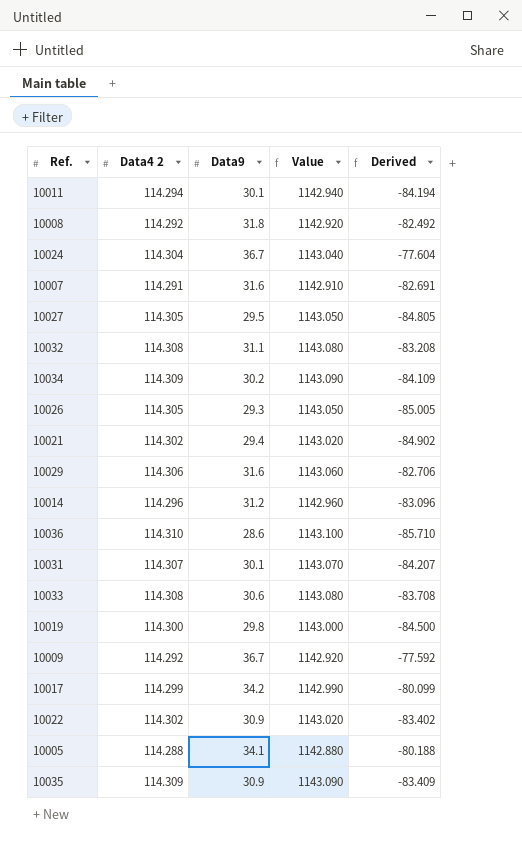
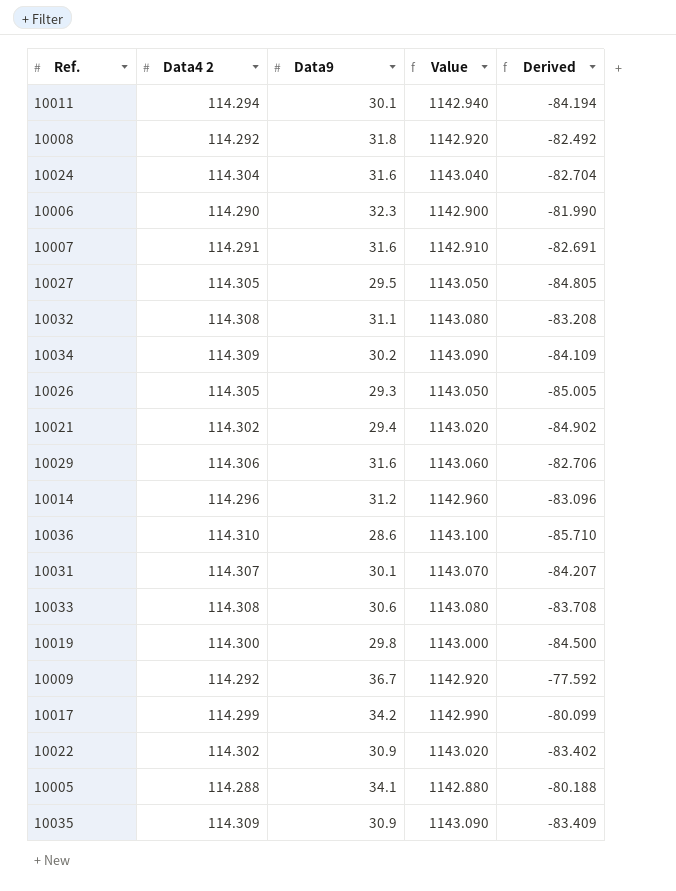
10024 | Data9: 36.7 -> 31.6
10024 | Derived: -77.604 -> -82.704
row 10006: none -> 114.290 | 32.3 | 1142.900 | -81.990

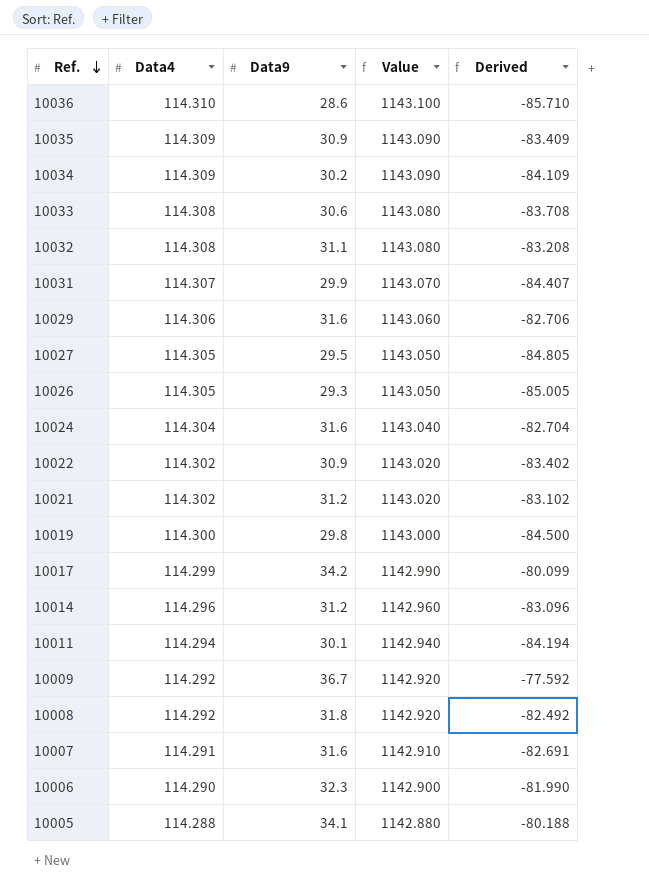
row order: none -> Ref. descending
column name: Data4 2 -> Data4
10031 | Data9: 30.1 -> 29.9
10031 | Derived: -84.207 -> -84.407
10021 | Data9: 29.4 -> 31.2
10021 | Derived: -84.902 -> -83.102

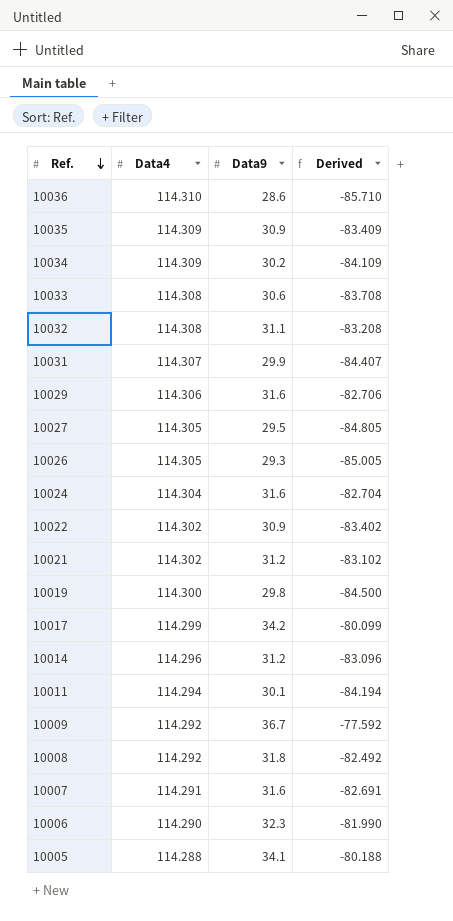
column Value | formula: [Data4] * 10 -> none

